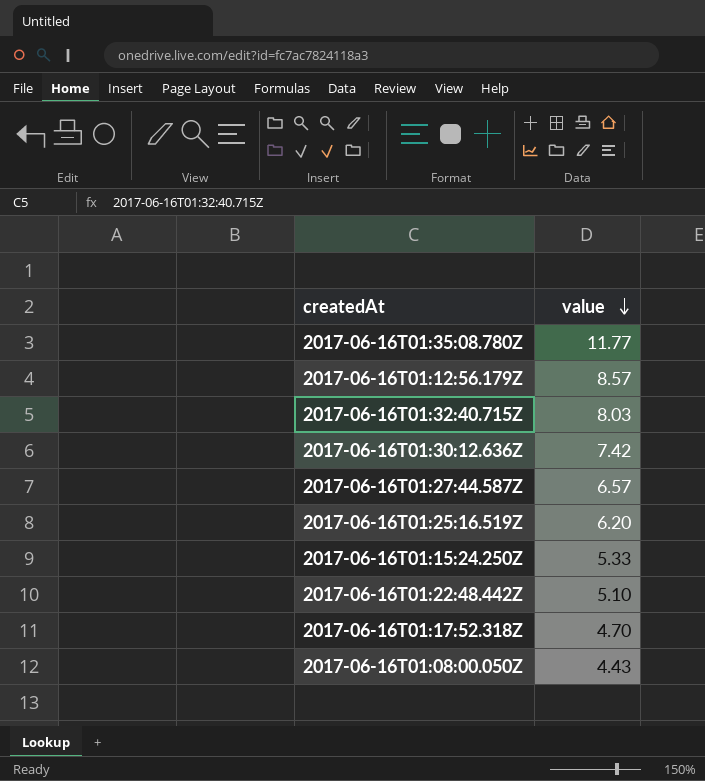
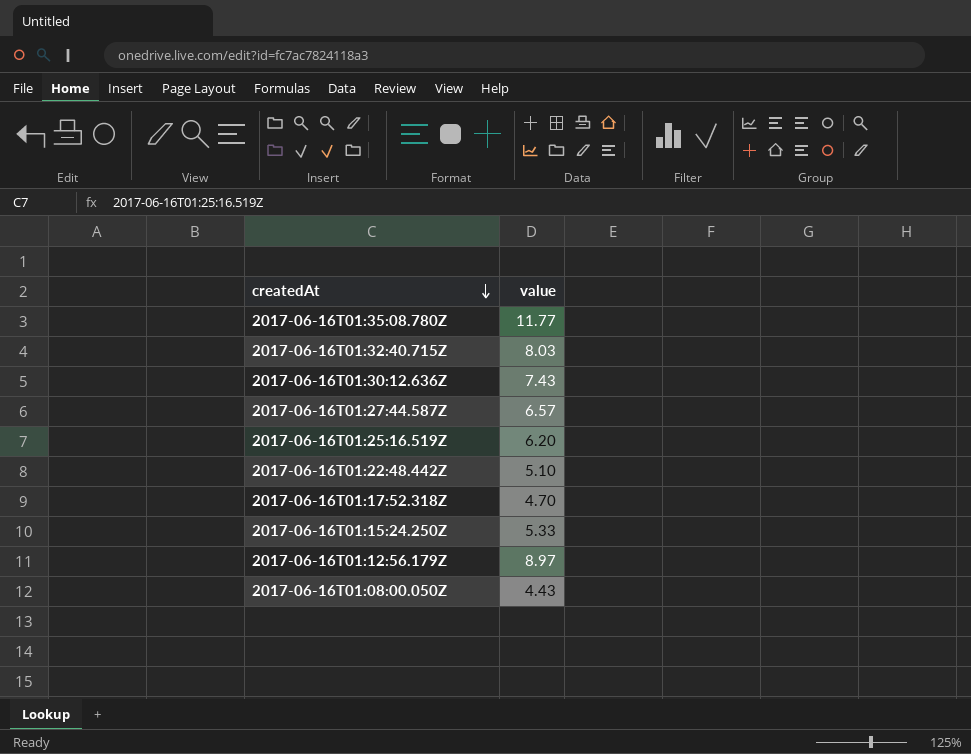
row order: value descending -> createdAt descending
2017-06-16T01:30:12.636Z | value: 7.42 -> 7.43
2017-06-16T01:12:56.179Z | value: 8.57 -> 8.97

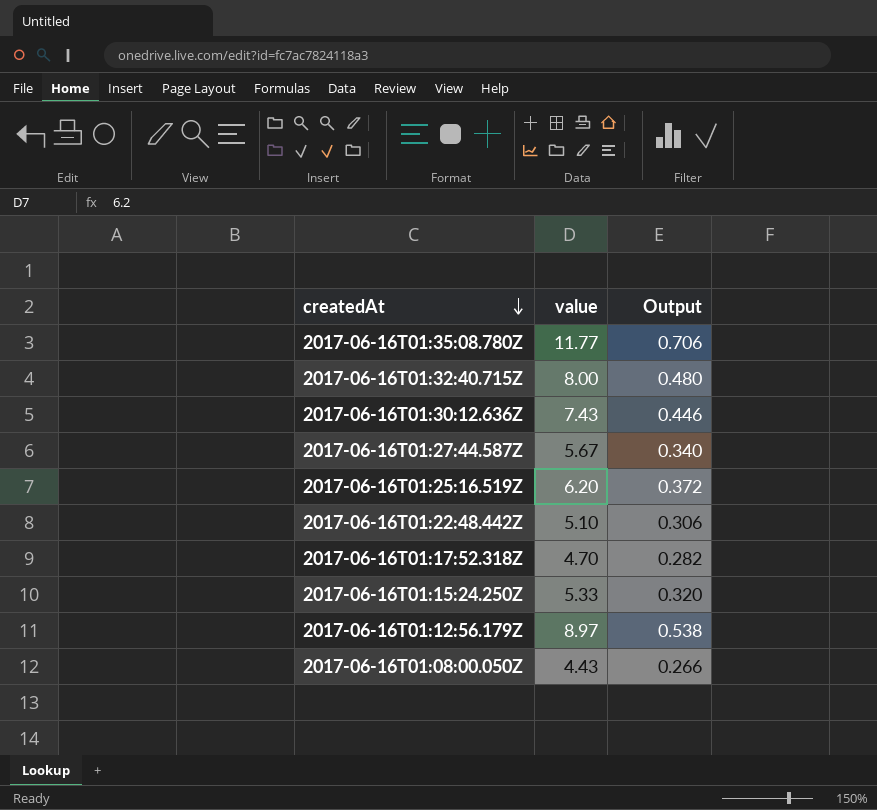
column Output | formula: none -> [value] * 0.06
2017-06-16T01:32:40.715Z | value: 8.03 -> 8.00
2017-06-16T01:27:44.587Z | value: 6.57 -> 5.67

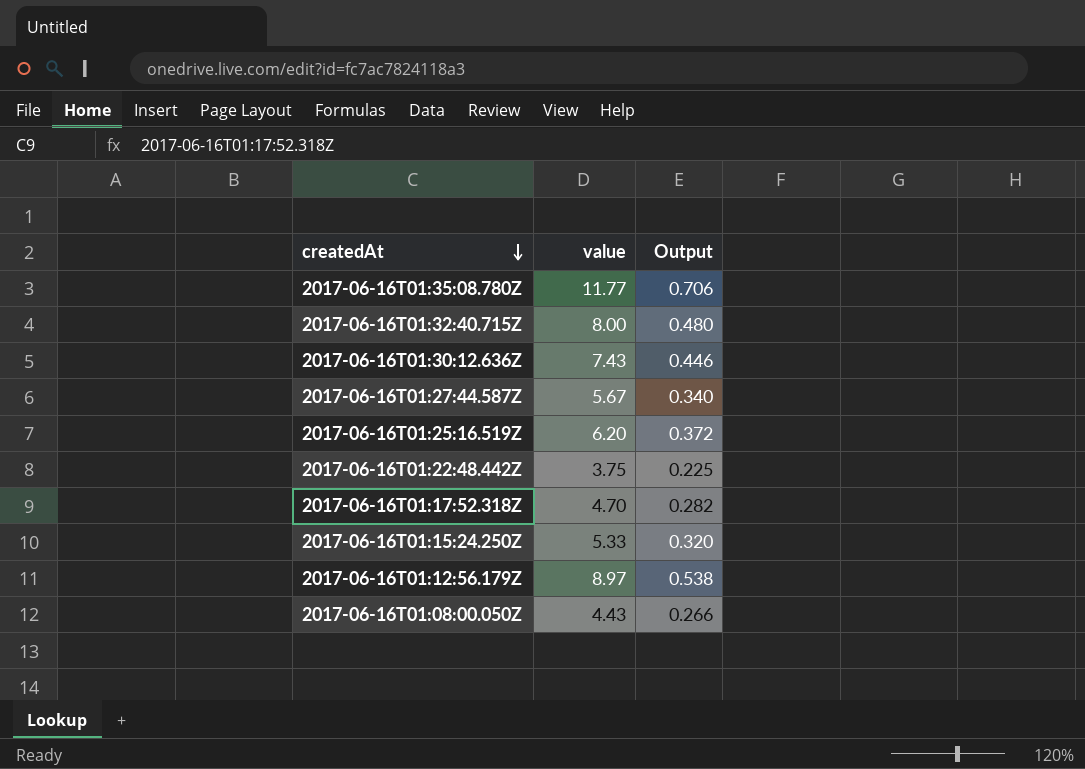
2017-06-16T01:22:48.442Z | value: 5.10 -> 3.75
2017-06-16T01:22:48.442Z | Output: 0.306 -> 0.225

